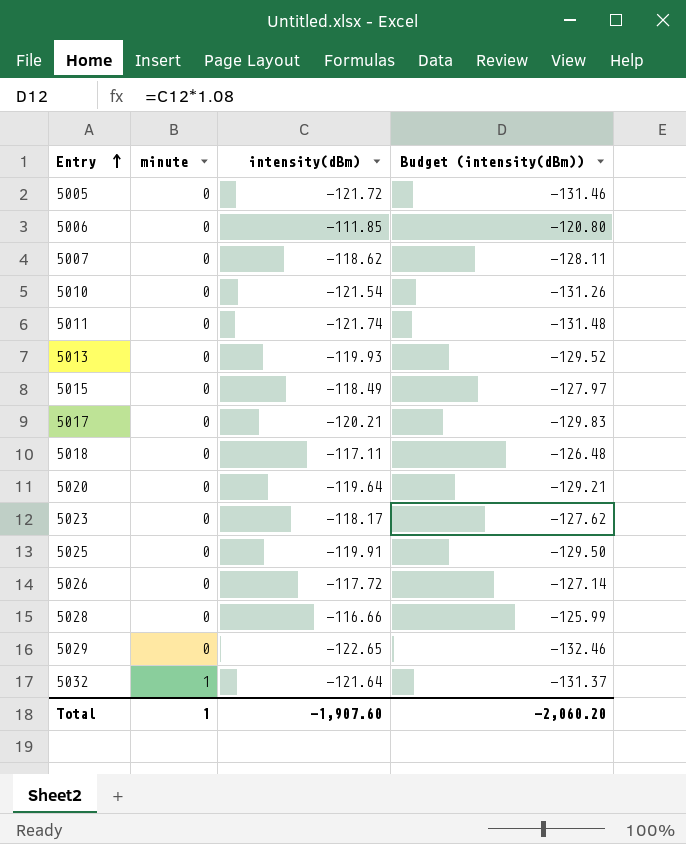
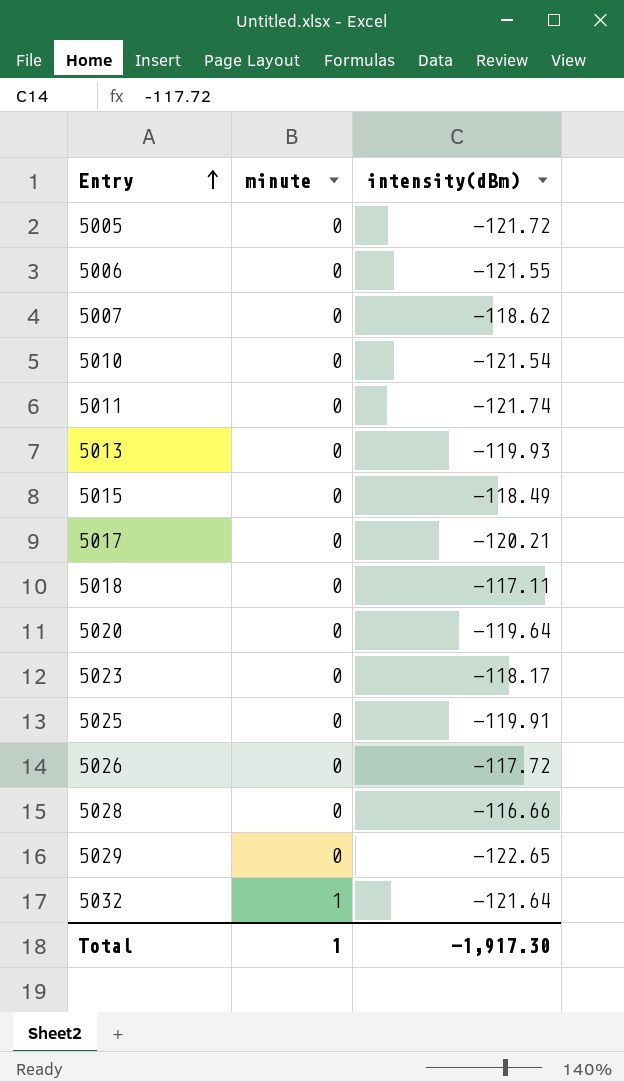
column Budget (intensity(dBm)) | formula: [intensity(dBm)] * 1.08 -> none
5006 | intensity(dBm): -111.85 -> -121.55
Total | intensity(dBm): -1,907.60 -> -1,917.30

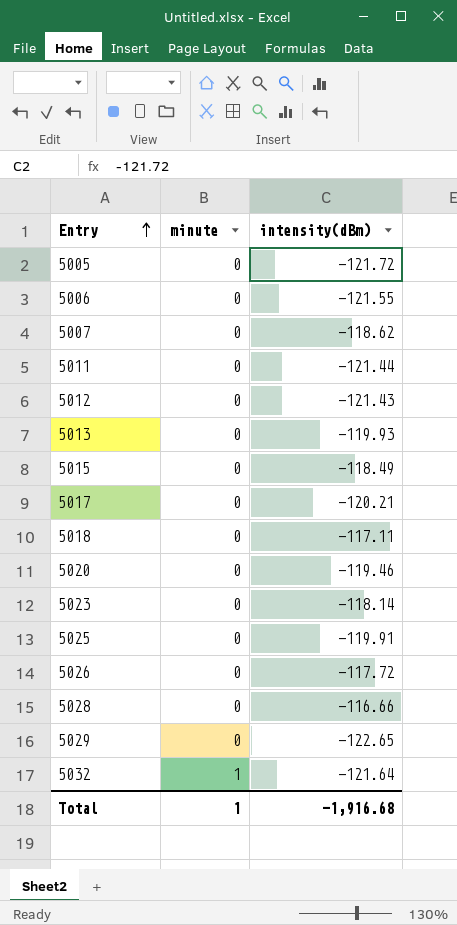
row 5010: 0 | -121.54 -> none
5011 | intensity(dBm): -121.74 -> -121.44
row 5012: none -> 0 | -121.43
5020 | intensity(dBm): -119.64 -> -119.46
5023 | intensity(dBm): -118.17 -> -118.14
Total | intensity(dBm): -1,917.30 -> -1,916.68

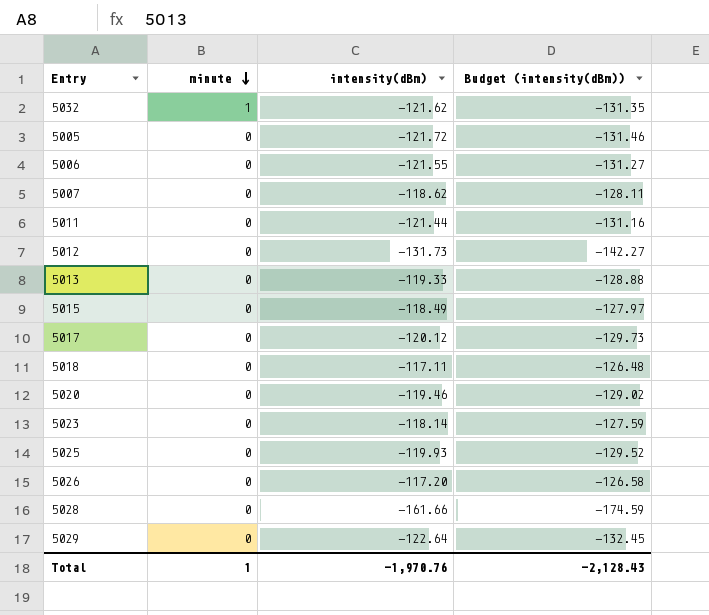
row order: Entry ascending -> minute descending
column Budget (intensity(dBm)) | formula: none -> [intensity(dBm)] * 1.08
5032 | intensity(dBm): -121.64 -> -121.62
5012 | intensity(dBm): -121.43 -> -131.73
5013 | intensity(dBm): -119.93 -> -119.33
5017 | intensity(dBm): -120.21 -> -120.12
5025 | intensity(dBm): -119.91 -> -119.93
5026 | intensity(dBm): -117.72 -> -117.20
5028 | intensity(dBm): -116.66 -> -161.66
5029 | intensity(dBm): -122.65 -> -122.64
Total | intensity(dBm): -1,916.68 -> -1,970.76

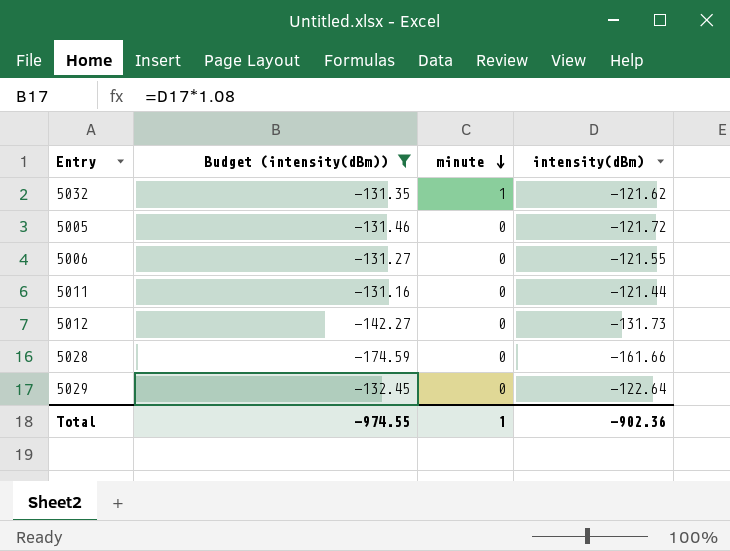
filter: none -> Budget (intensity(dBm)) <= -131.16
column Budget (intensity(dBm)) | position: 4 -> 2
Total | Budget (intensity(dBm)): -2,128.43 -> -974.55
Total | intensity(dBm): -1,970.76 -> -902.36

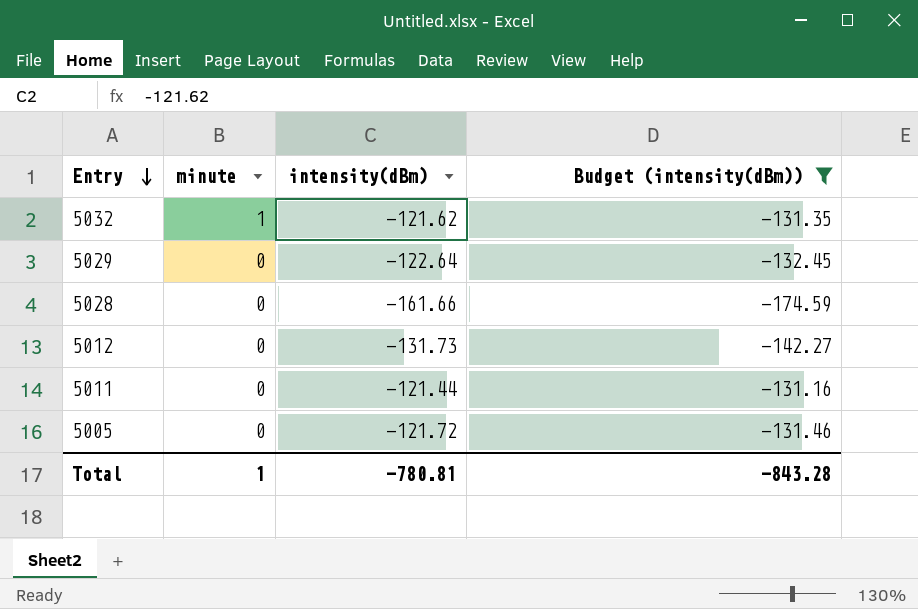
row order: minute descending -> Entry descending
column Budget (intensity(dBm)) | position: 2 -> 4
row 5006: -131.27 | 0 | -121.55 -> none
Total | intensity(dBm): -902.36 -> -780.81
Total | Budget (intensity(dBm)): -974.55 -> -843.28

